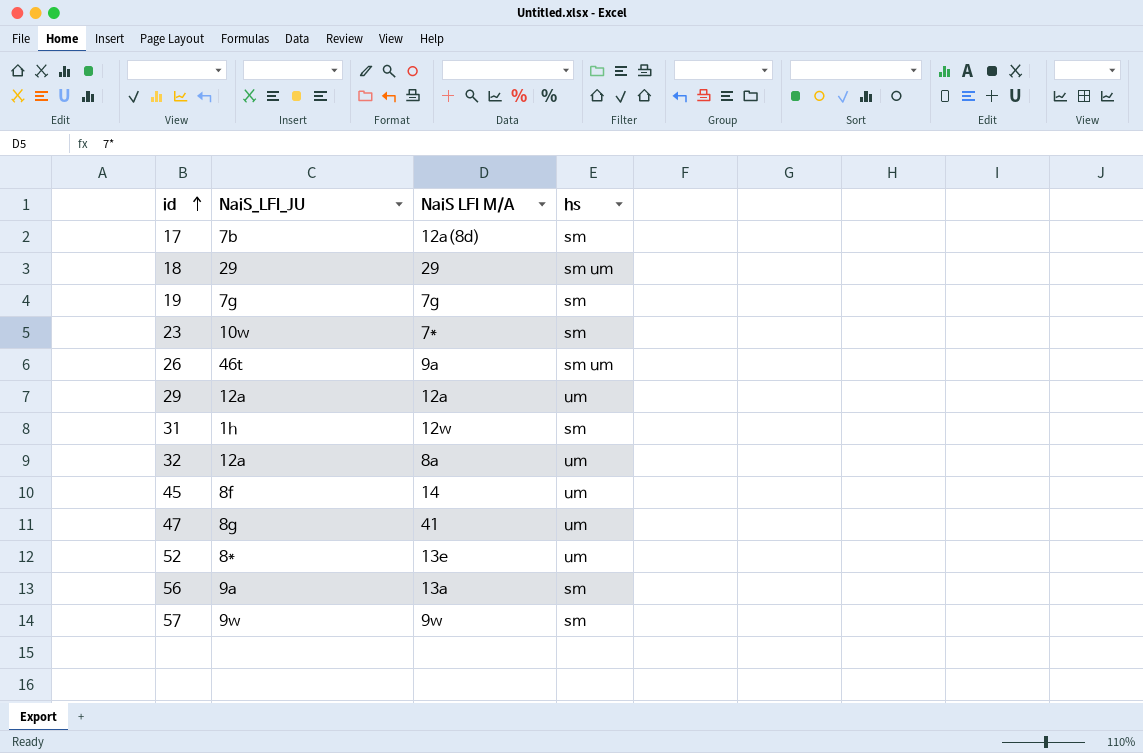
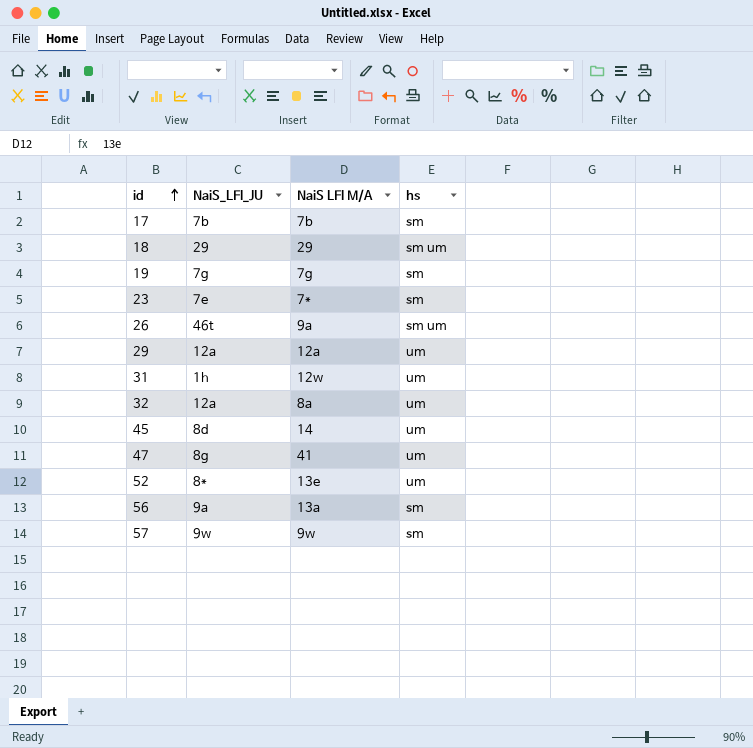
17 | NaiS LFI M/A: 12a(8d) -> 7b
23 | NaiS_LFI_JU: 10w -> 7e
31 | hs: sm -> um
45 | NaiS_LFI_JU: 8f -> 8d

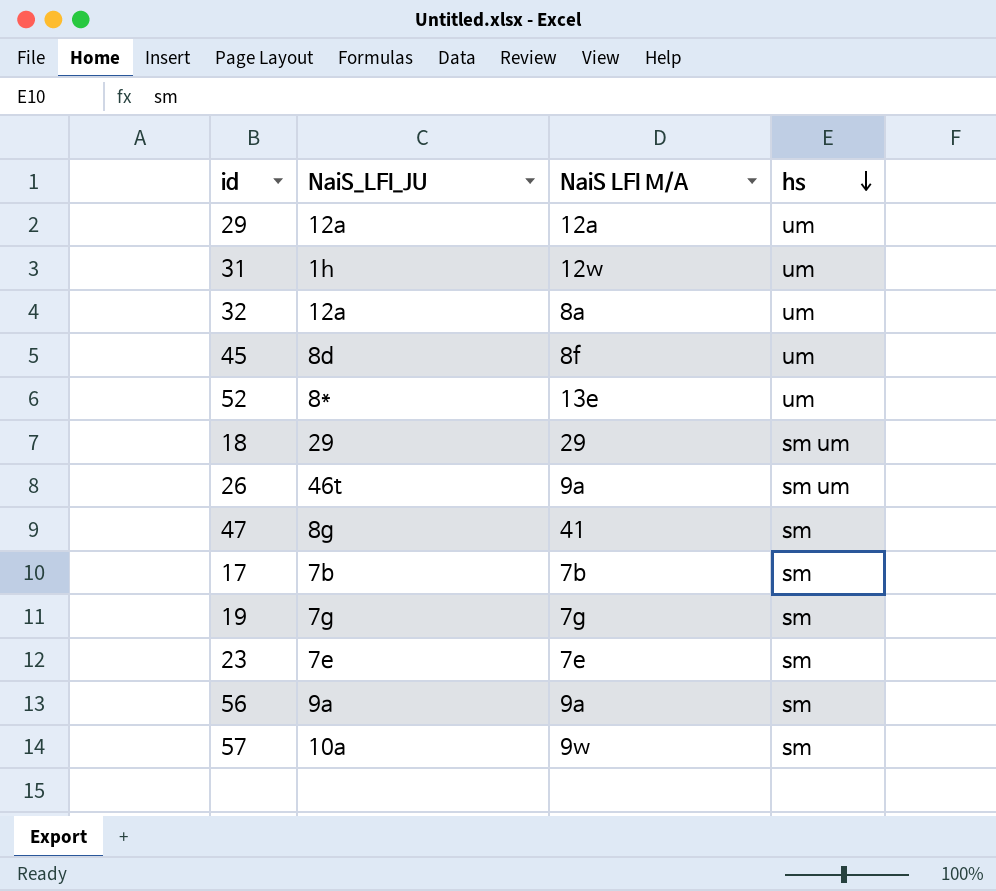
row order: id ascending -> hs descending
45 | NaiS LFI M/A: 14 -> 8f
47 | hs: um -> sm
23 | NaiS LFI M/A: 7* -> 7e
56 | NaiS LFI M/A: 13a -> 9a
57 | NaiS_LFI_JU: 9w -> 10a

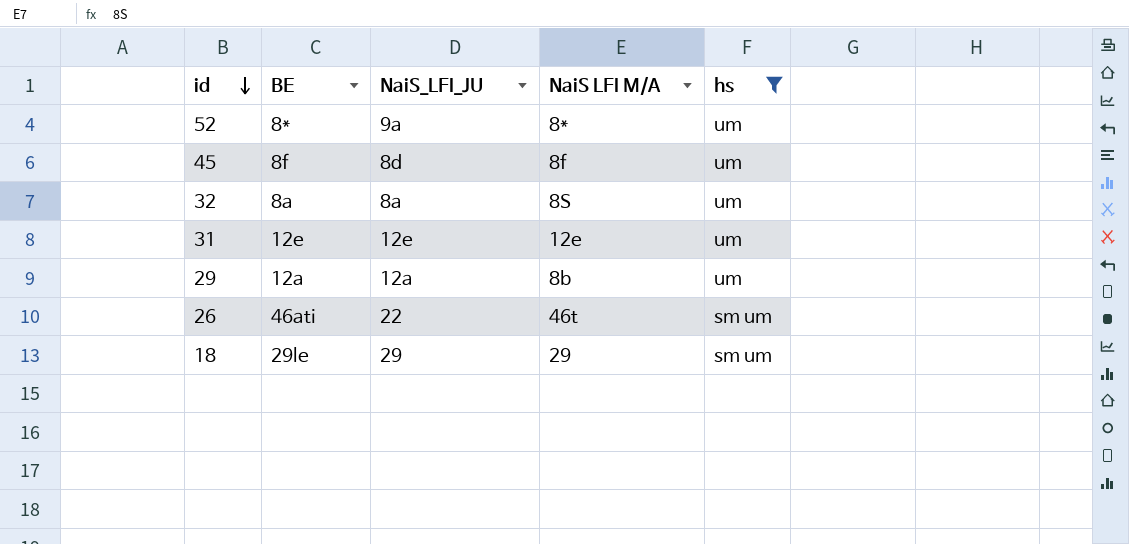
filter: none -> hs != sm
row order: hs descending -> id descending
column BE | position: none -> 2
52 | NaiS_LFI_JU: 8* -> 9a
52 | NaiS LFI M/A: 13e -> 8*
32 | NaiS_LFI_JU: 12a -> 8a
32 | NaiS LFI M/A: 8a -> 8S
31 | NaiS_LFI_JU: 1h -> 12e
31 | NaiS LFI M/A: 12w -> 12e
29 | NaiS LFI M/A: 12a -> 8b
26 | NaiS_LFI_JU: 46t -> 22
26 | NaiS LFI M/A: 9a -> 46t

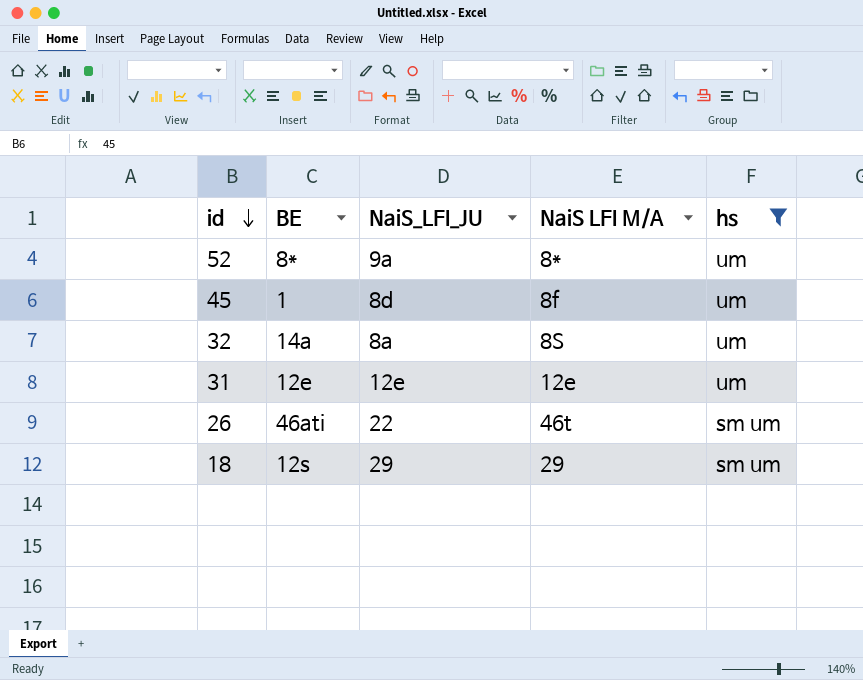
row 29: 12a | 12a | 8b | um -> none
45 | BE: 8f -> 1
32 | BE: 8a -> 14a
18 | BE: 29le -> 12s

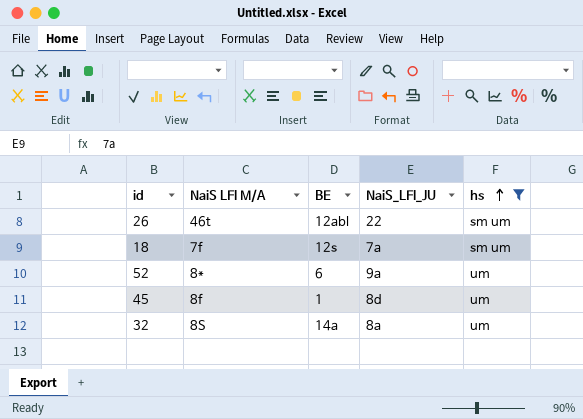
row order: id descending -> hs ascending
column NaiS LFI M/A | position: 4 -> 2
row 31: 12e | 12e | 12e | um -> none
26 | BE: 46ati -> 12abl
18 | NaiS LFI M/A: 29 -> 7f
18 | NaiS_LFI_JU: 29 -> 7a
52 | BE: 8* -> 6

